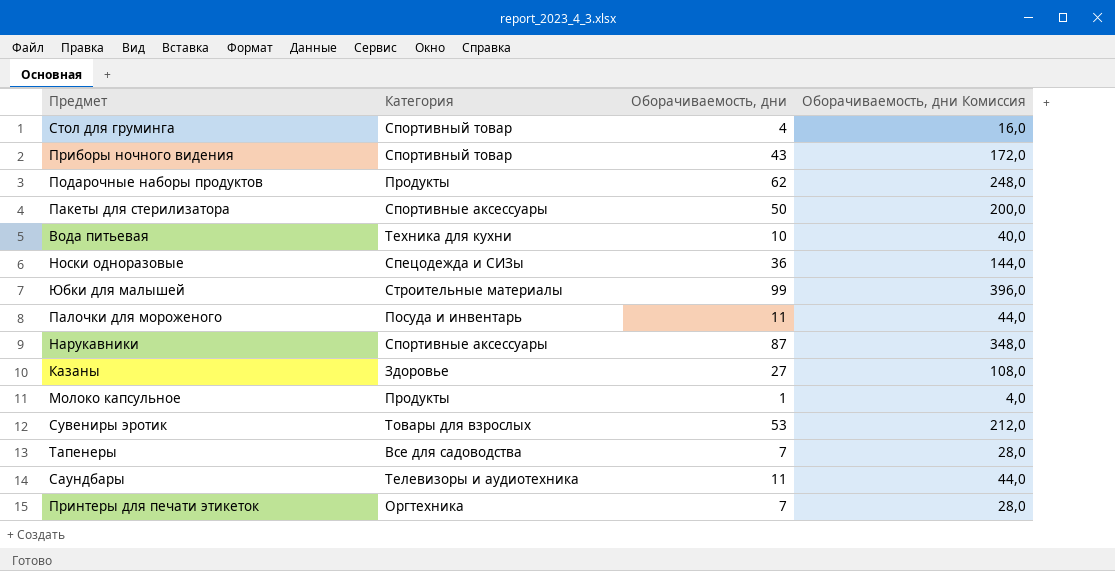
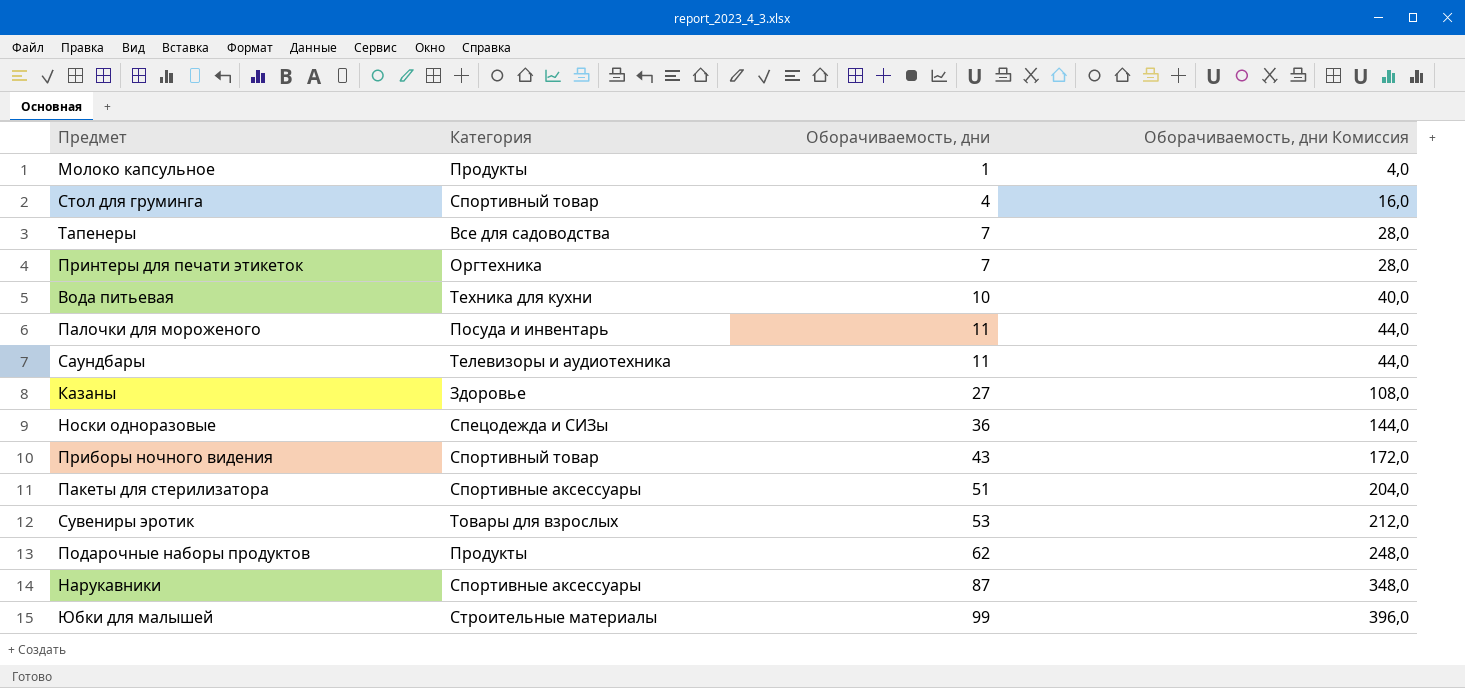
row order: none -> Оборачиваемость, дни ascending
Пакеты для стерилизатора | Оборачиваемость, дни: 50 -> 51
Пакеты для стерилизатора | Оборачиваемость, дни Комиссия: 200,0 -> 204,0

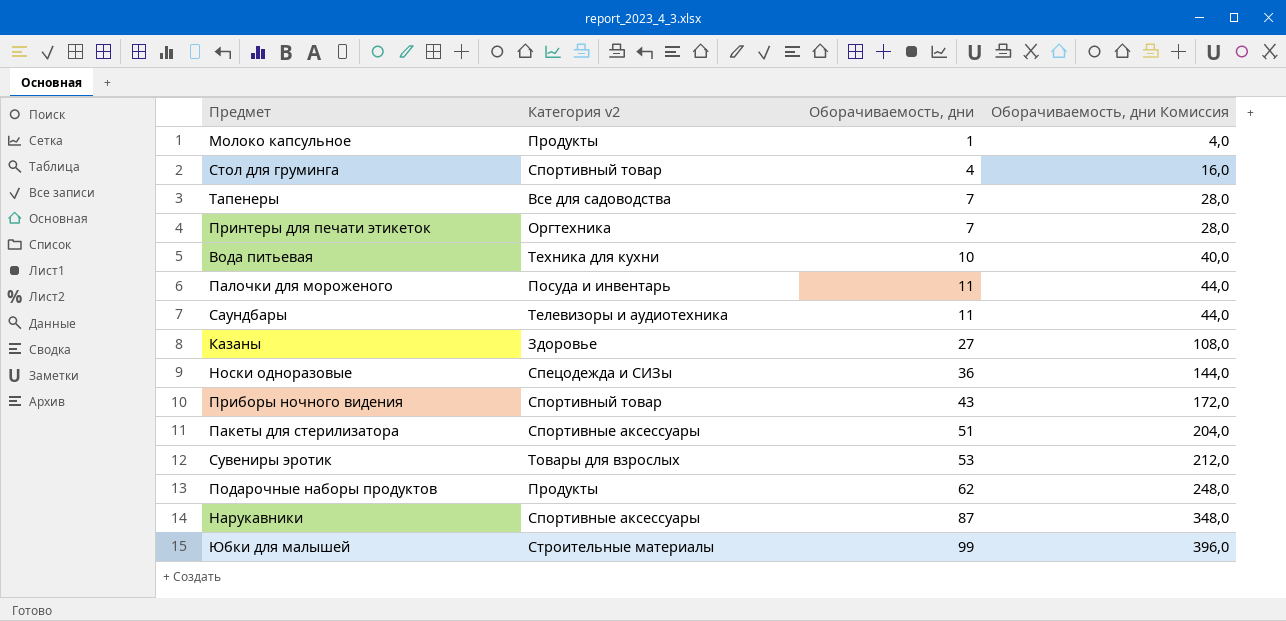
column name: Категория -> Категория v2

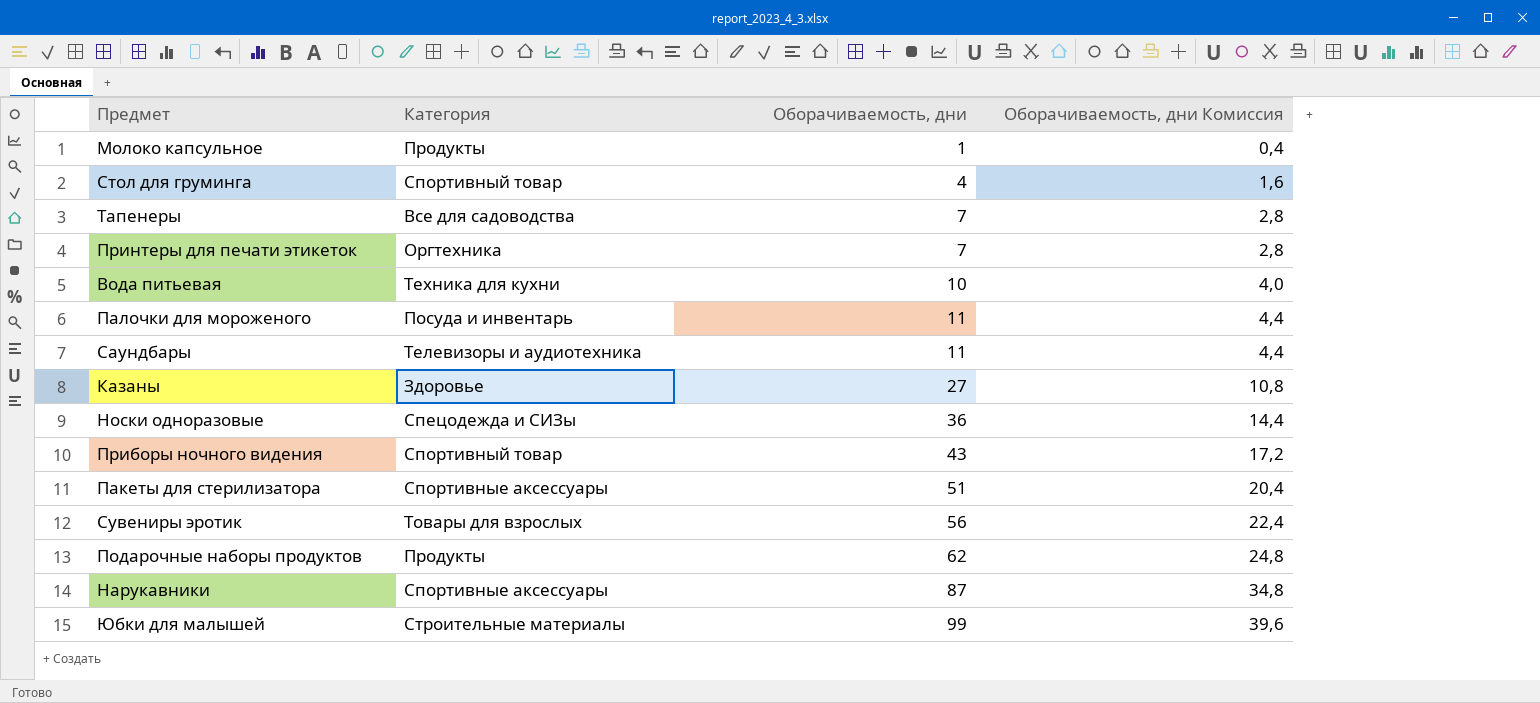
column name: Категория v2 -> Категория
column Оборачиваемость, дни Комиссия | formula: [Оборачиваемость, дни] * 4 -> [Оборачиваемость, дни] * 0,4
Сувениры эротик | Оборачиваемость, дни: 53 -> 56

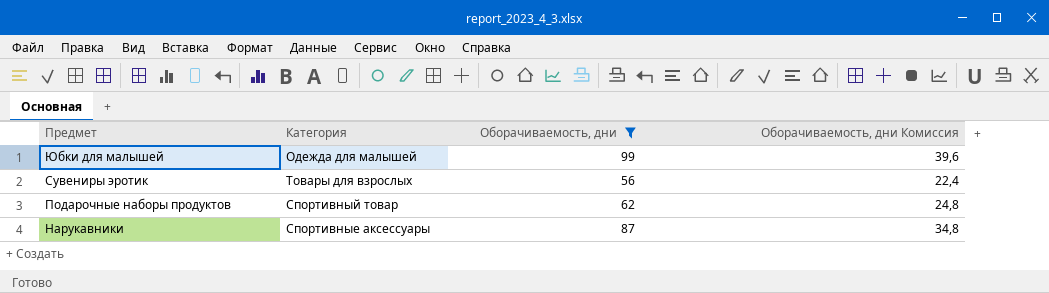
filter: none -> Оборачиваемость, дни >= 56
row order: Оборачиваемость, дни ascending -> Предмет descending
Юбки для малышей | Категория: Строительные материалы -> Одежда для малышей
Подарочные наборы продуктов | Категория: Продукты -> Спортивный товар

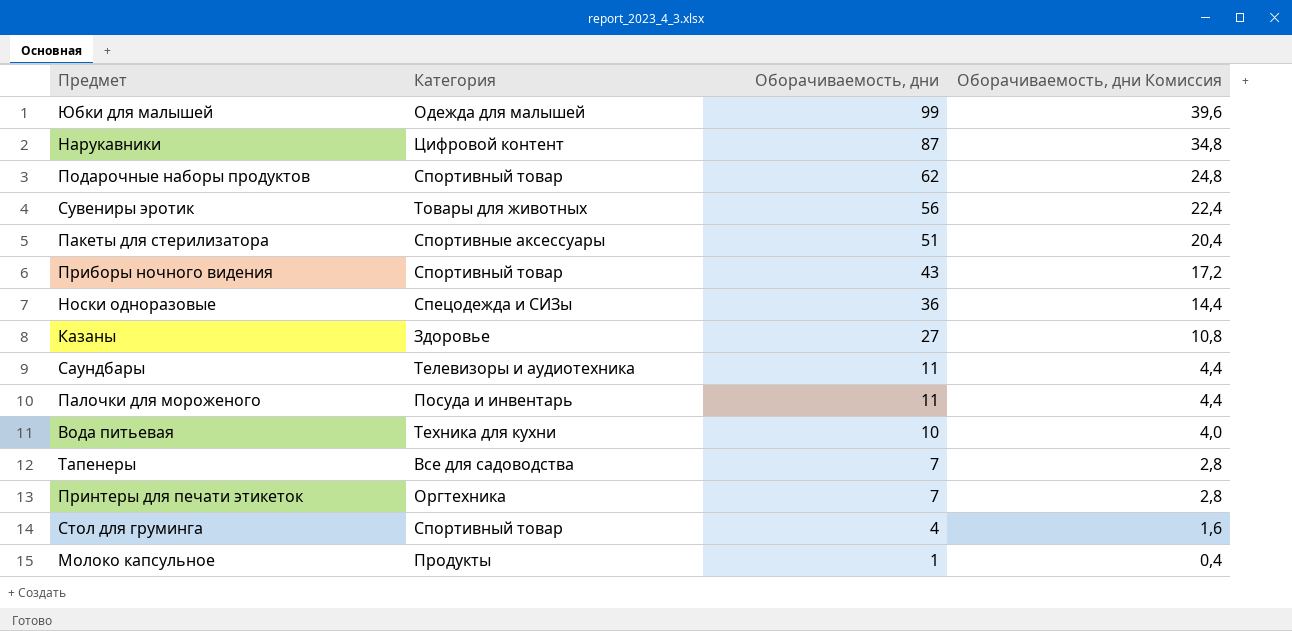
filter: Оборачиваемость, дни >= 56 -> none
row order: Предмет descending -> Оборачиваемость, дни descending
Нарукавники | Категория: Спортивные аксессуары -> Цифровой контент
Сувениры эротик | Категория: Товары для взрослых -> Товары для животных

